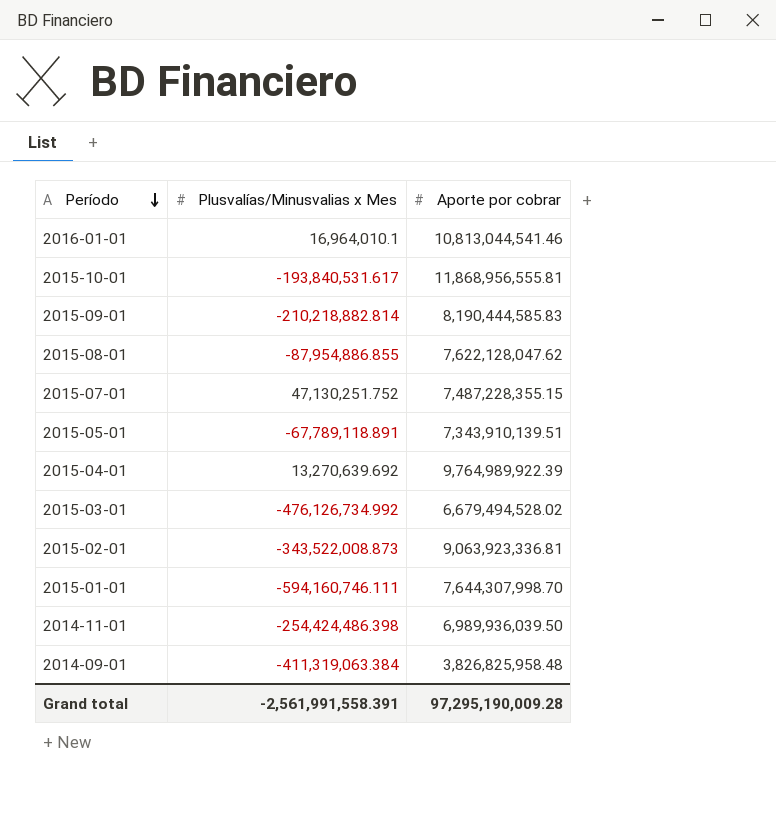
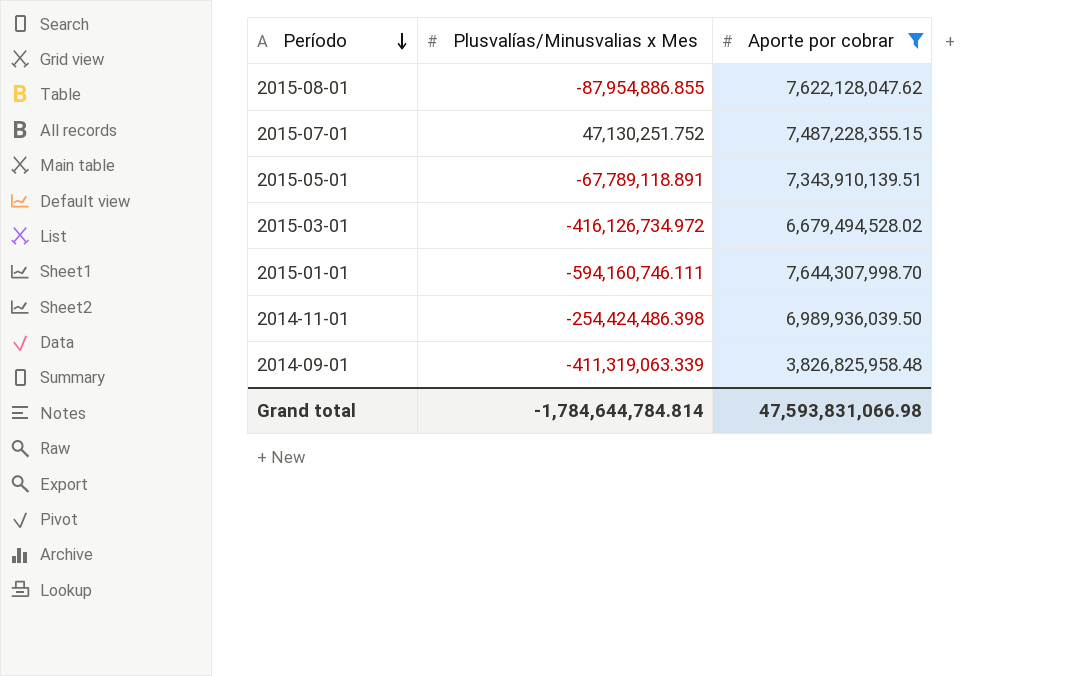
filter: none -> Aporte por cobrar <= 7,644,307,998.70
2015-03-01 | Plusvalías/Minusvalias x Mes: -476,126,734.992 -> -416,126,734.972
2014-09-01 | Plusvalías/Minusvalias x Mes: -411,319,063.384 -> -411,319,063.339
Grand total | Plusvalías/Minusvalias x Mes: -2,561,991,558.391 -> -1,784,644,784.814
Grand total | Aporte por cobrar: 97,295,190,009.28 -> 47,593,831,066.98

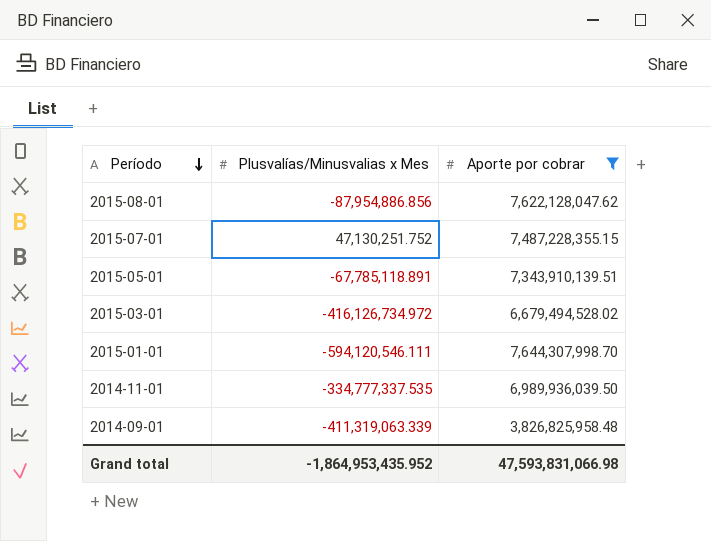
2015-08-01 | Plusvalías/Minusvalias x Mes: -87,954,886.855 -> -87,954,886.856
2015-05-01 | Plusvalías/Minusvalias x Mes: -67,789,118.891 -> -67,785,118.891
2015-01-01 | Plusvalías/Minusvalias x Mes: -594,160,746.111 -> -594,120,546.111
2014-11-01 | Plusvalías/Minusvalias x Mes: -254,424,486.398 -> -334,777,337.535
Grand total | Plusvalías/Minusvalias x Mes: -1,784,644,784.814 -> -1,864,953,435.952

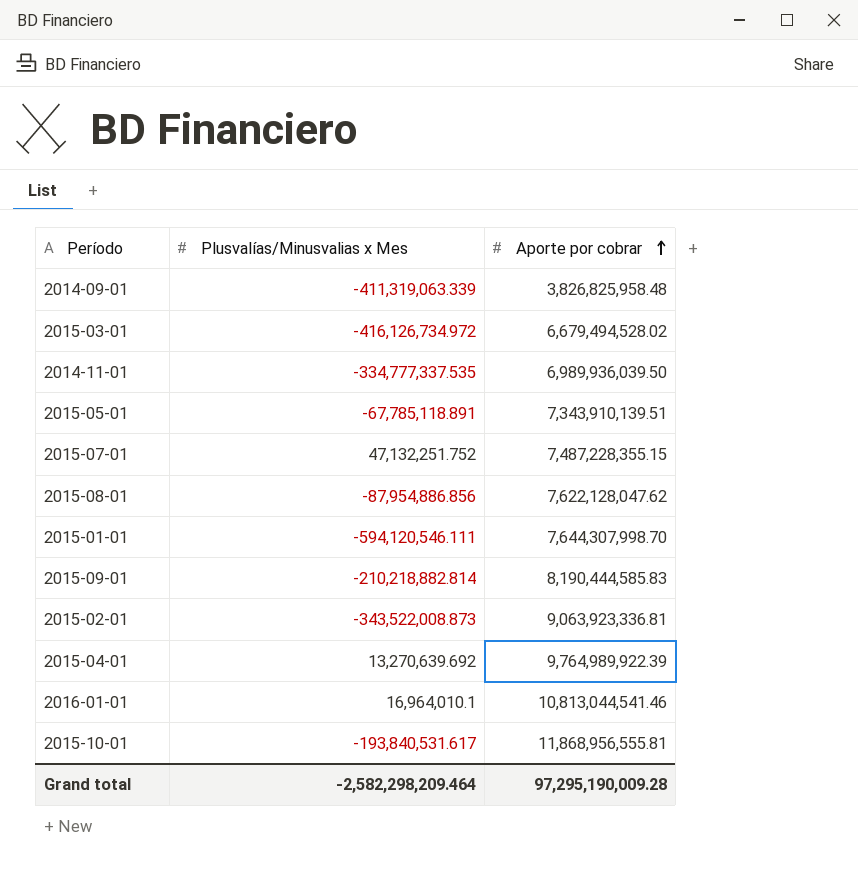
filter: Aporte por cobrar <= 7,644,307,998.70 -> none
row order: Período descending -> Aporte por cobrar ascending
2015-07-01 | Plusvalías/Minusvalias x Mes: 47,130,251.752 -> 47,132,251.752
Grand total | Plusvalías/Minusvalias x Mes: -1,864,953,435.952 -> -2,582,298,209.464
Grand total | Aporte por cobrar: 47,593,831,066.98 -> 97,295,190,009.28

